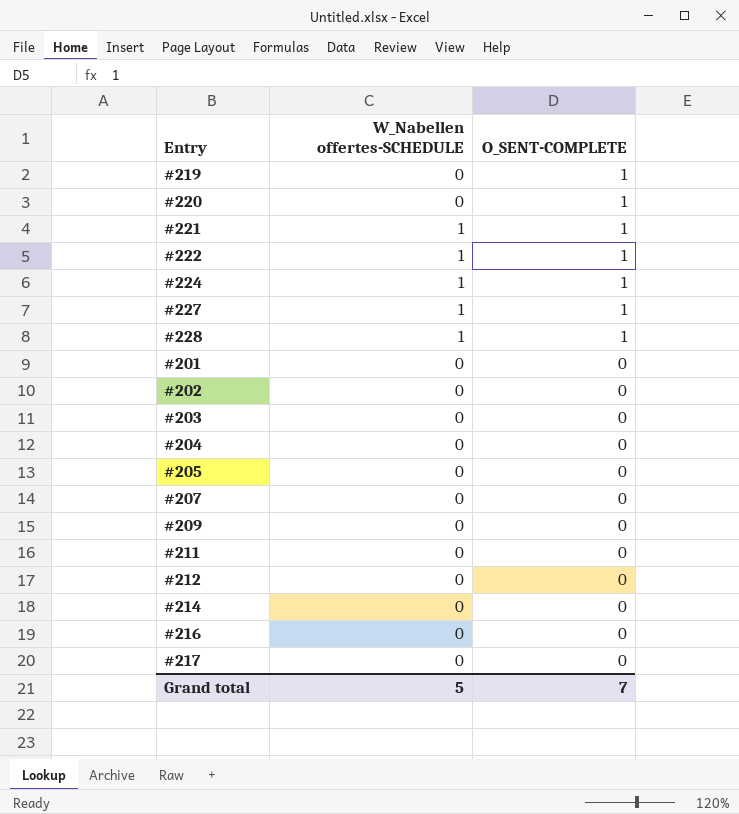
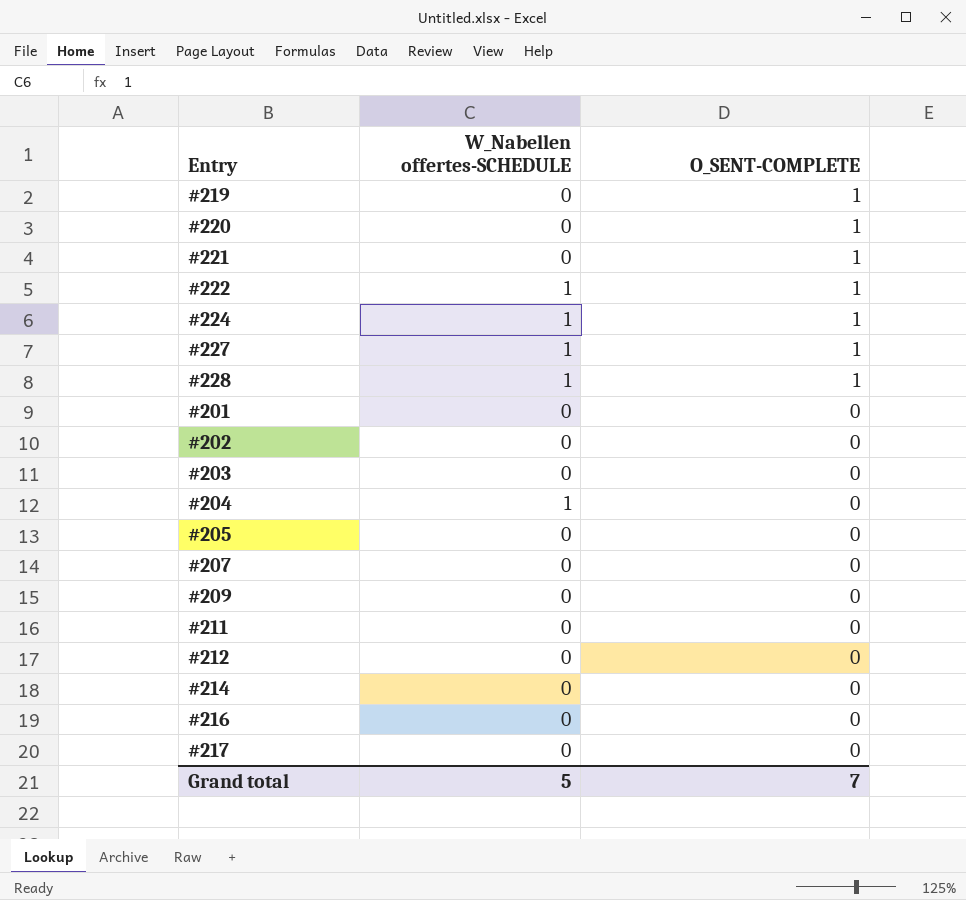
#221 | W_Nabellen offertes-SCHEDULE: 1 -> 0
#204 | W_Nabellen offertes-SCHEDULE: 0 -> 1

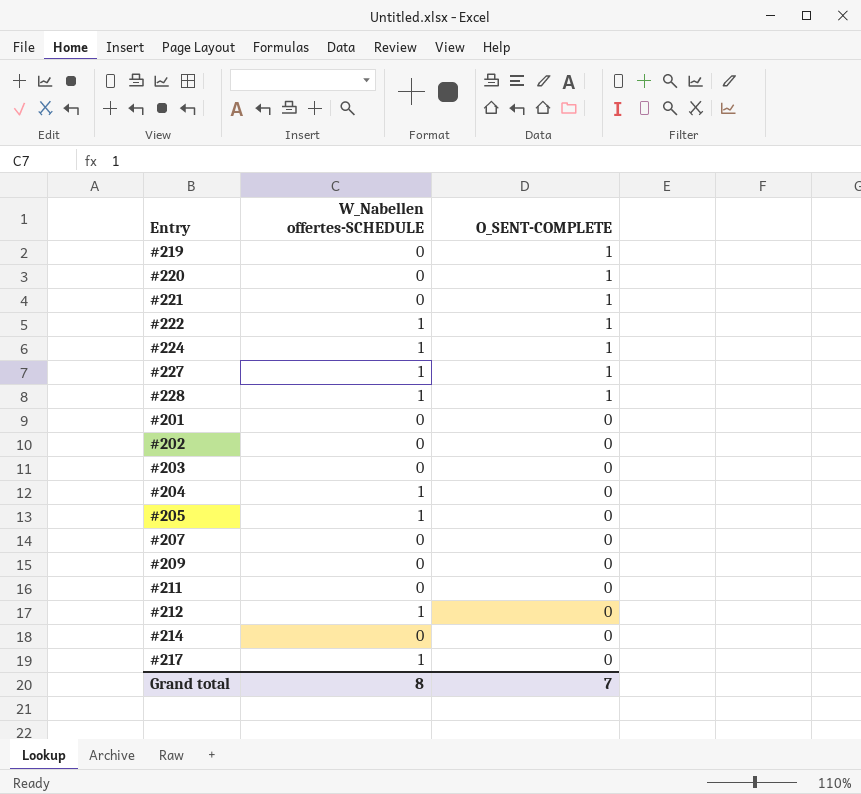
row #216: 0 | 0 -> none
#205 | W_Nabellen offertes-SCHEDULE: 0 -> 1
#212 | W_Nabellen offertes-SCHEDULE: 0 -> 1
#217 | W_Nabellen offertes-SCHEDULE: 0 -> 1
Grand total | W_Nabellen offertes-SCHEDULE: 5 -> 8

